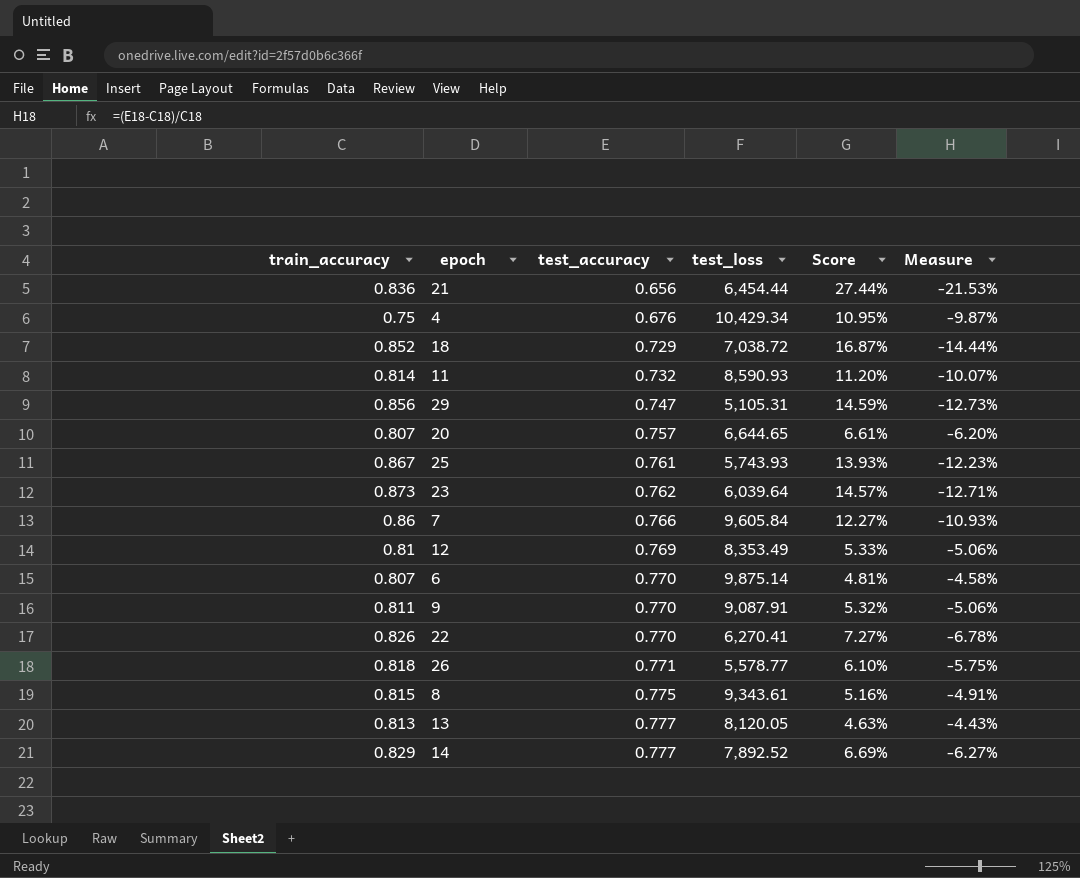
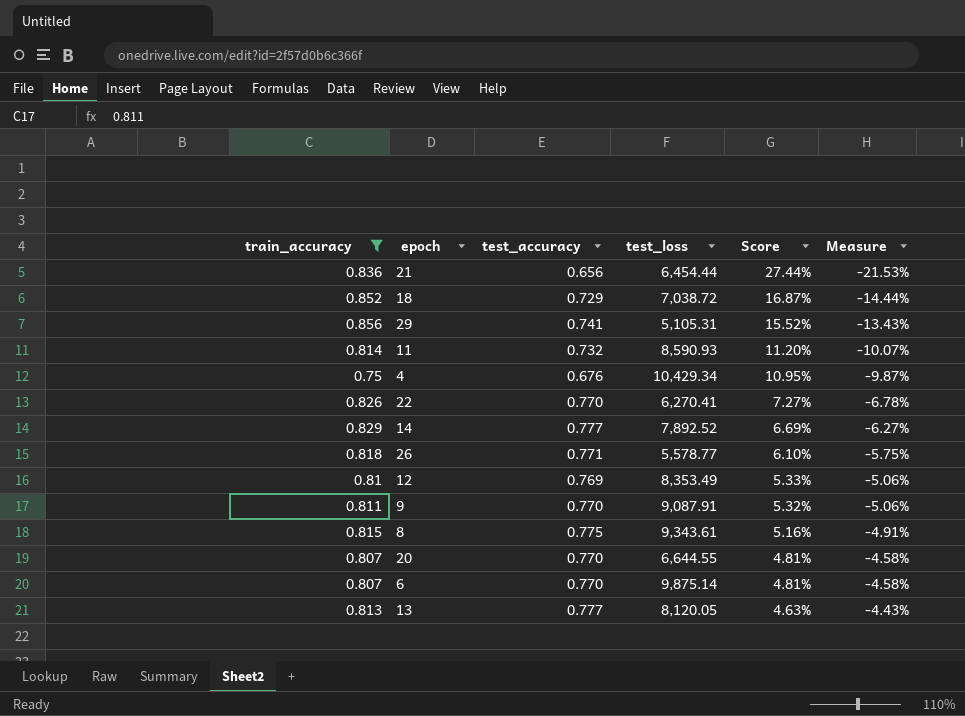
filter: none -> train_accuracy <= 0.856
row order: test_accuracy ascending -> Score descending
29 | test_accuracy: 0.747 -> 0.741
29 | Score: 14.59% -> 15.52%
29 | Measure: -12.73% -> -13.43%
20 | test_accuracy: 0.757 -> 0.770
20 | test_loss: 6,644.65 -> 6,644.55
20 | Score: 6.61% -> 4.81%
20 | Measure: -6.20% -> -4.58%

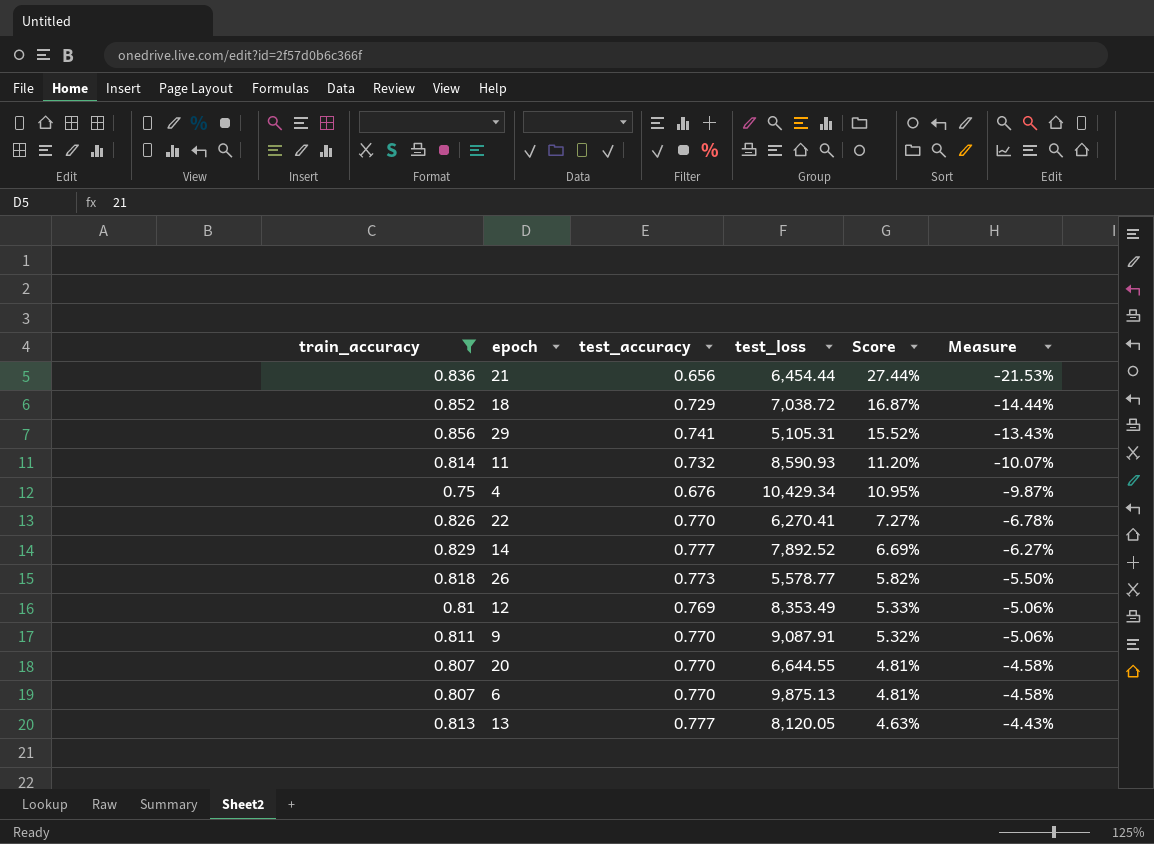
row 8: 0.815 | 0.775 | 9,343.61 | 5.16% | -4.91% -> none
26 | test_accuracy: 0.771 -> 0.773
26 | Score: 6.10% -> 5.82%
26 | Measure: -5.75% -> -5.50%
6 | test_loss: 9,875.14 -> 9,875.13

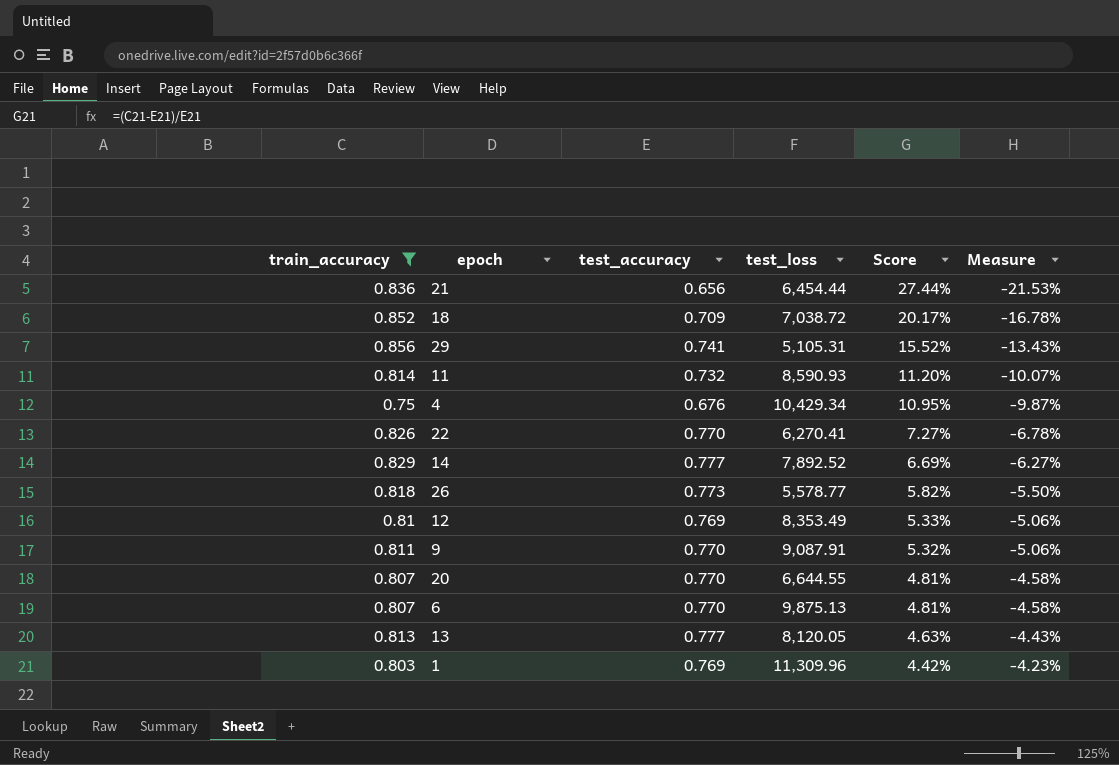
18 | test_accuracy: 0.729 -> 0.709
18 | Score: 16.87% -> 20.17%
18 | Measure: -14.44% -> -16.78%
row 1: none -> 0.803 | 0.769 | 11,309.96 | 4.42% | -4.23%

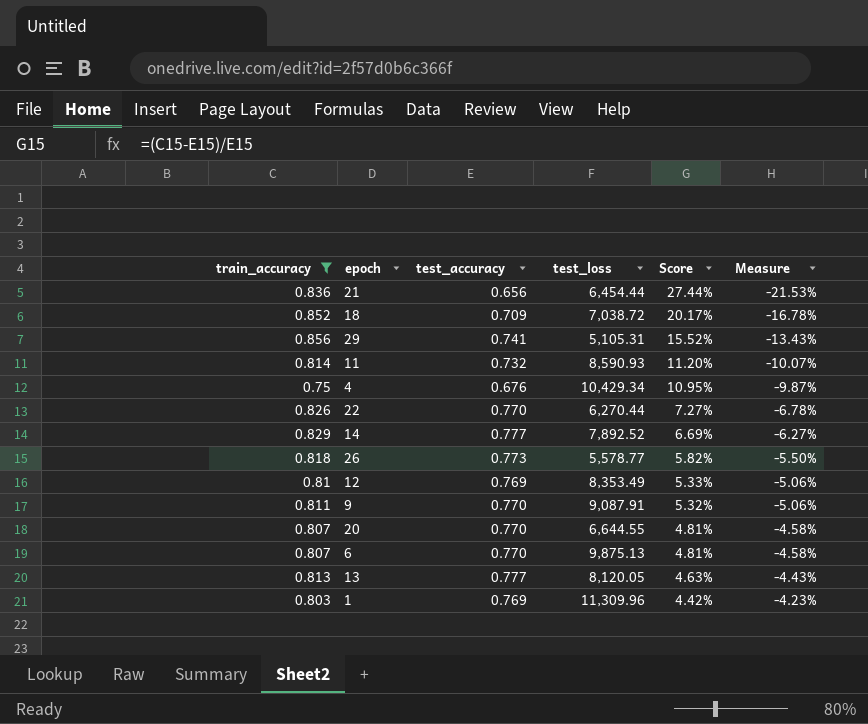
22 | test_loss: 6,270.41 -> 6,270.44

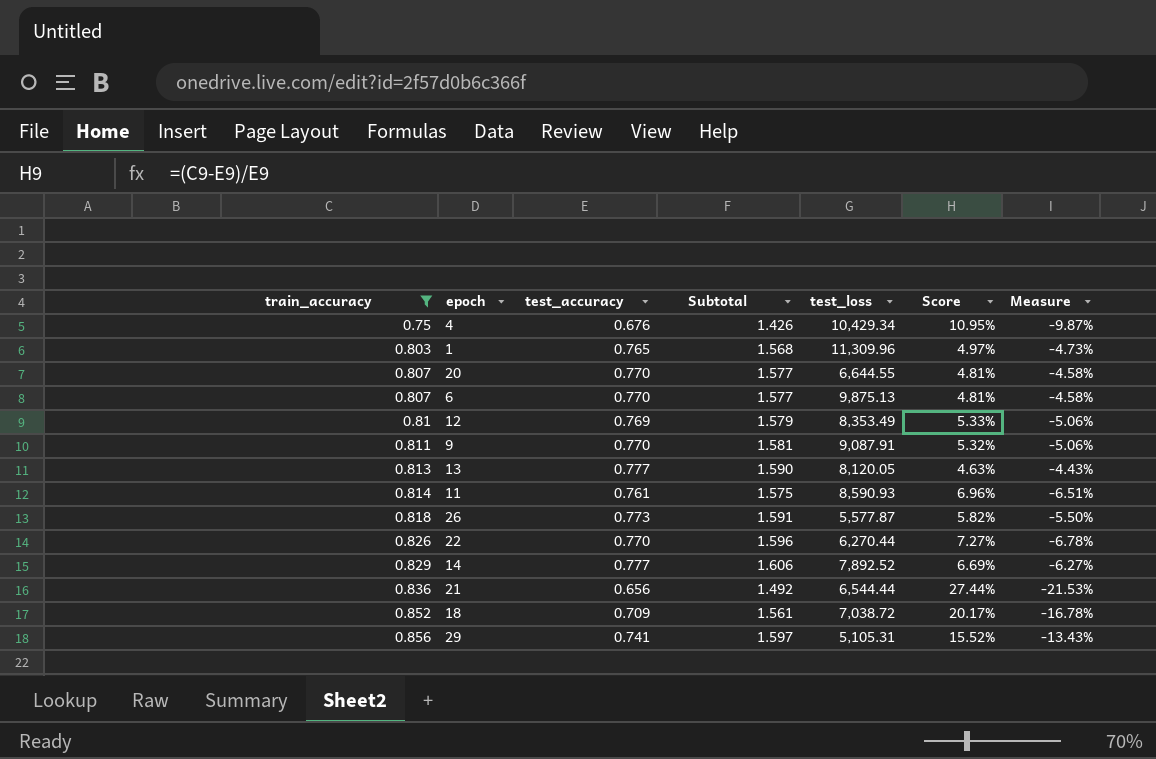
row order: Score descending -> train_accuracy ascending
column Subtotal | formula: none -> [train_accuracy] + [test_accuracy]
1 | test_accuracy: 0.769 -> 0.765
1 | Score: 4.42% -> 4.97%
1 | Measure: -4.23% -> -4.73%
11 | test_accuracy: 0.732 -> 0.761
11 | Score: 11.20% -> 6.96%
11 | Measure: -10.07% -> -6.51%
26 | test_loss: 5,578.77 -> 5,577.87
21 | test_loss: 6,454.44 -> 6,544.44

